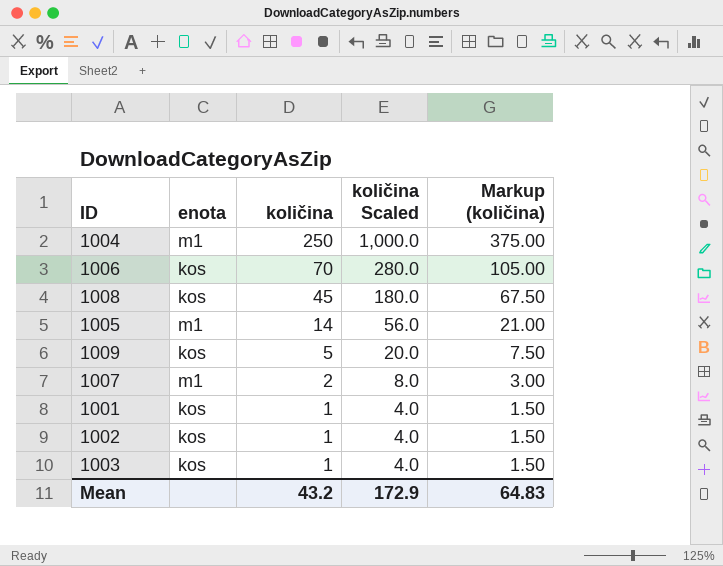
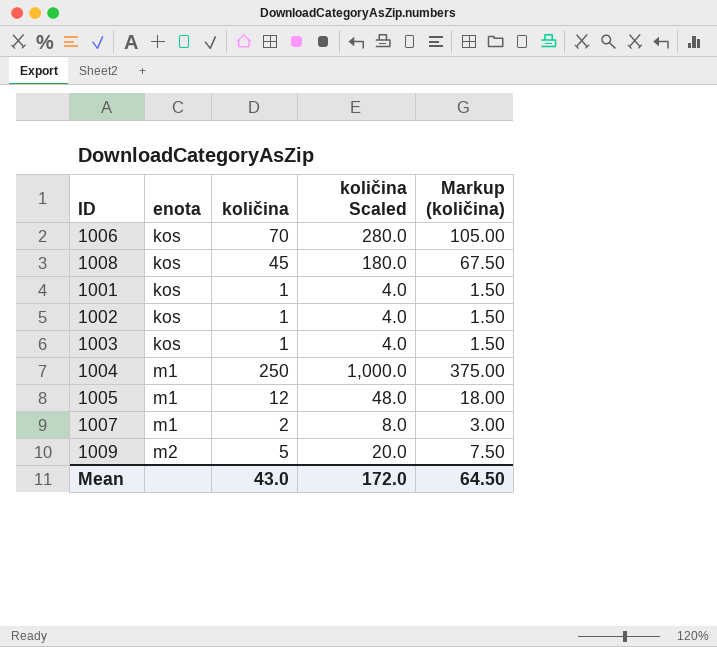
row order: količina descending -> enota ascending
1005 | količina: 14 -> 12
1005 | količina Scaled: 56.0 -> 48.0
1005 | Markup (količina): 21.00 -> 18.00
1009 | enota: kos -> m2
Mean | količina: 43.2 -> 43.0
Mean | količina Scaled: 172.9 -> 172.0
Mean | Markup (količina): 64.83 -> 64.50

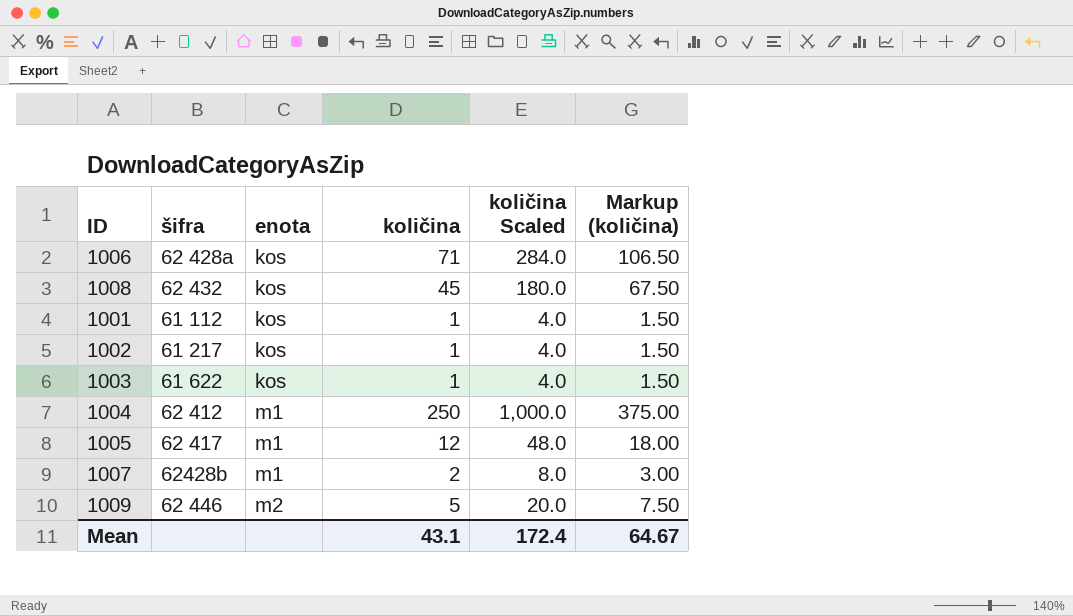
column šifra | position: none -> 2
1006 | količina: 70 -> 71
1006 | količina Scaled: 280.0 -> 284.0
1006 | Markup (količina): 105.00 -> 106.50
Mean | količina: 43.0 -> 43.1
Mean | količina Scaled: 172.0 -> 172.4
Mean | Markup (količina): 64.50 -> 64.67

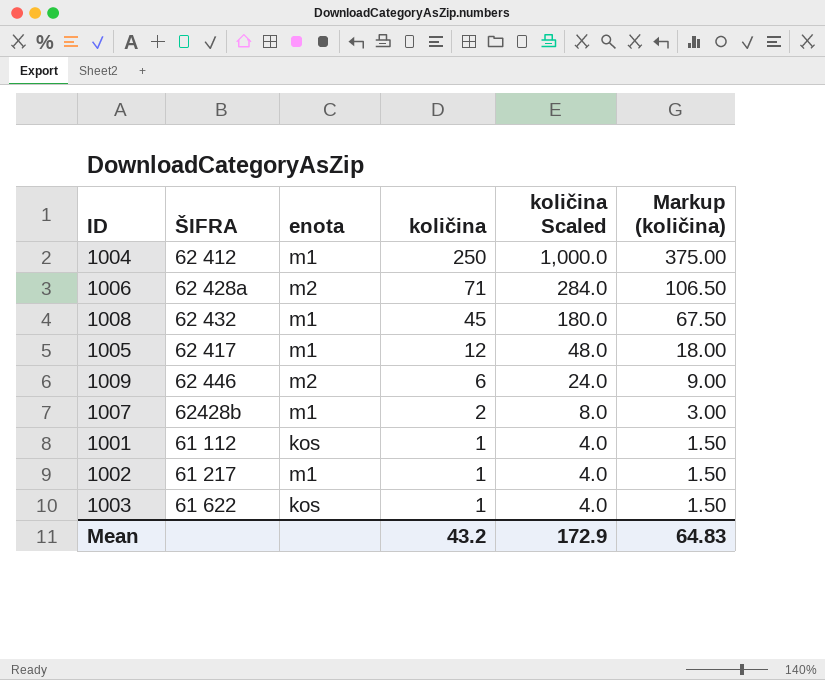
row order: enota ascending -> količina descending
column name: šifra -> ŠIFRA
1006 | enota: kos -> m2
1008 | enota: kos -> m1
1009 | količina: 5 -> 6
1009 | količina Scaled: 20.0 -> 24.0
1009 | Markup (količina): 7.50 -> 9.00
1002 | enota: kos -> m1
Mean | količina: 43.1 -> 43.2
Mean | količina Scaled: 172.4 -> 172.9
Mean | Markup (količina): 64.67 -> 64.83

